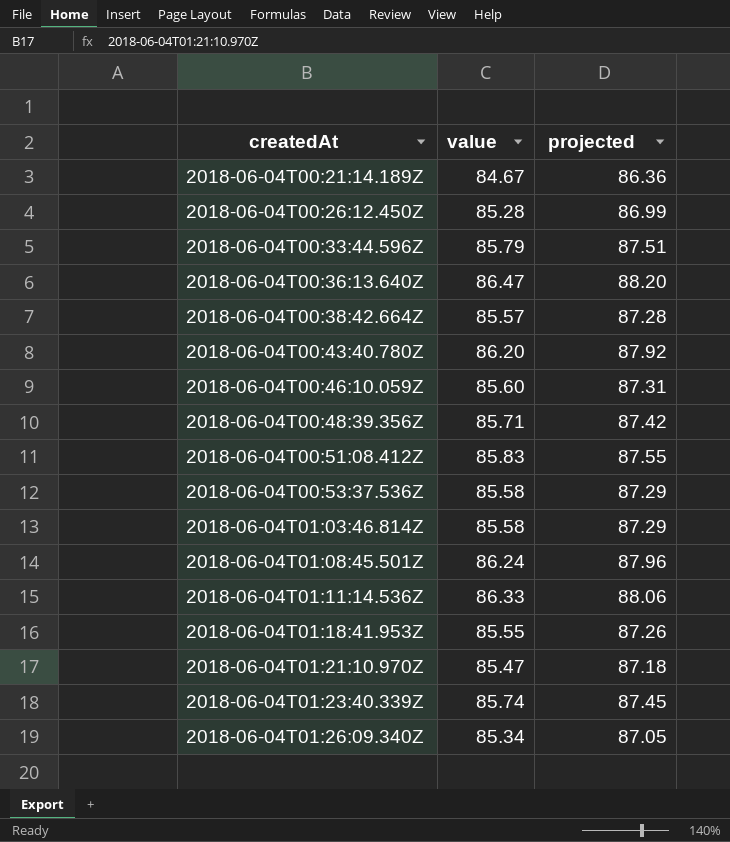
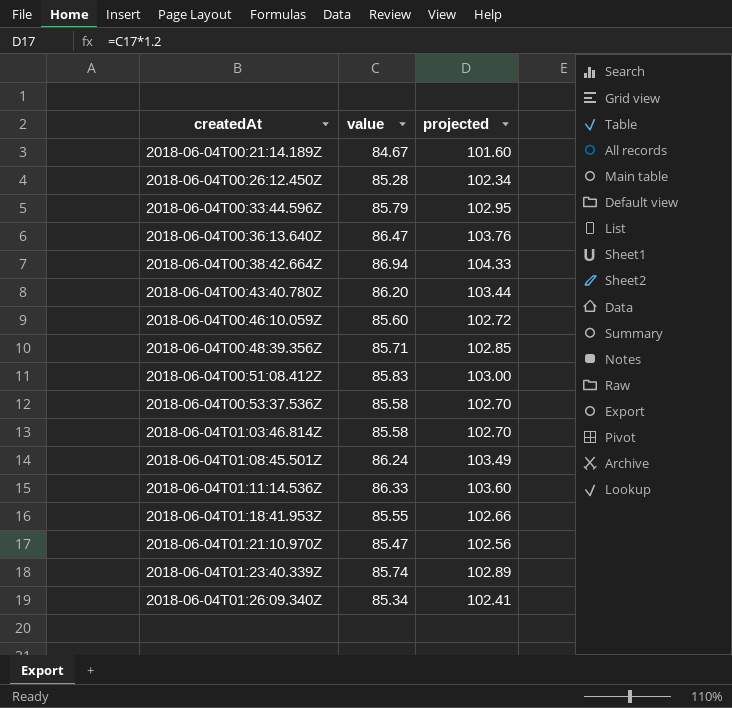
column projected | formula: [value] * 1.02 -> [value] * 1.2
2018-06-04T00:38:42.664Z | value: 85.57 -> 86.94

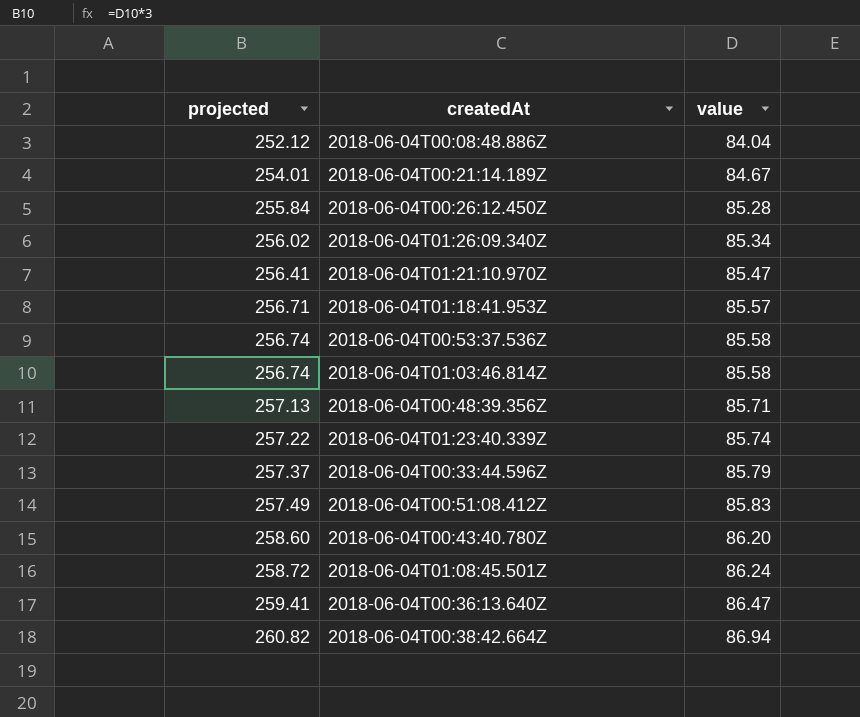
row order: createdAt ascending -> projected ascending
column projected | formula: [value] * 1.2 -> [value] * 3
column projected | position: 3 -> 1
row 2018-06-04T00:46:10.059Z: 85.60 | 102.72 -> none
row 2018-06-04T01:11:14.536Z: 86.33 | 103.60 -> none
row 2018-06-04T00:08:48.886Z: none -> 252.12 | 84.04
2018-06-04T01:18:41.953Z | value: 85.55 -> 85.57

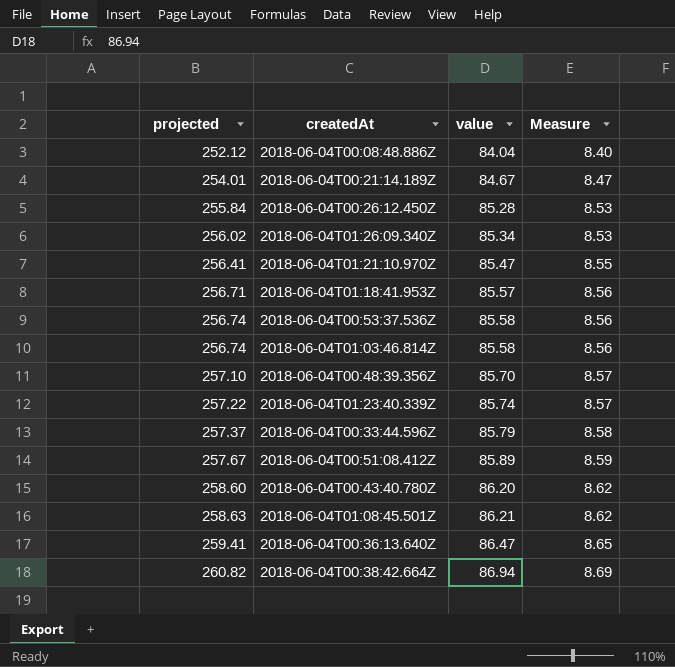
column Measure | formula: none -> [value] * 0.1
2018-06-04T00:48:39.356Z | projected: 257.13 -> 257.10
2018-06-04T00:48:39.356Z | value: 85.71 -> 85.70
2018-06-04T00:51:08.412Z | projected: 257.49 -> 257.67
2018-06-04T00:51:08.412Z | value: 85.83 -> 85.89
2018-06-04T01:08:45.501Z | projected: 258.72 -> 258.63
2018-06-04T01:08:45.501Z | value: 86.24 -> 86.21

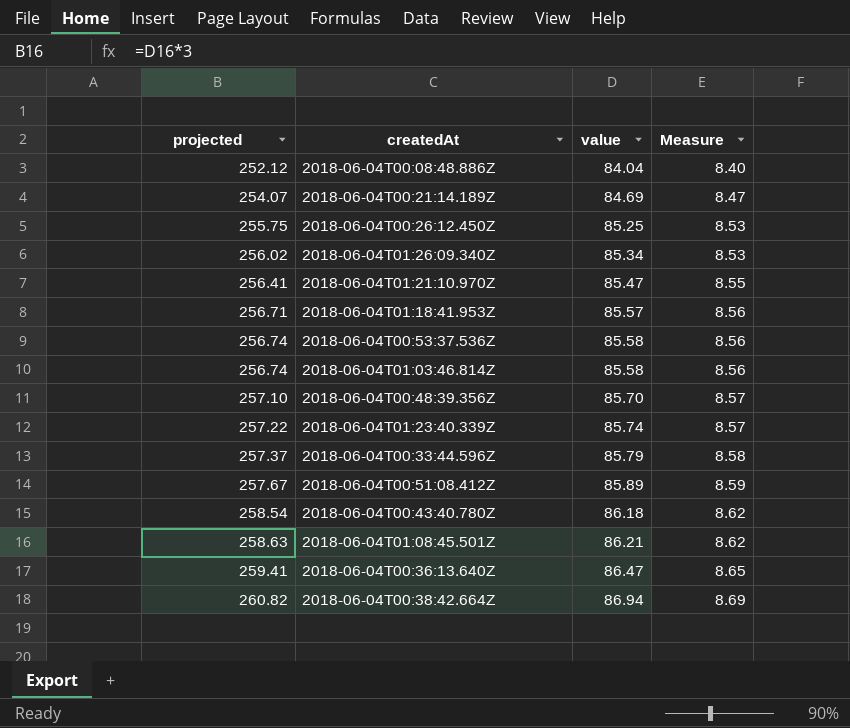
2018-06-04T00:21:14.189Z | projected: 254.01 -> 254.07
2018-06-04T00:21:14.189Z | value: 84.67 -> 84.69
2018-06-04T00:26:12.450Z | projected: 255.84 -> 255.75
2018-06-04T00:26:12.450Z | value: 85.28 -> 85.25
2018-06-04T00:43:40.780Z | projected: 258.60 -> 258.54
2018-06-04T00:43:40.780Z | value: 86.20 -> 86.18

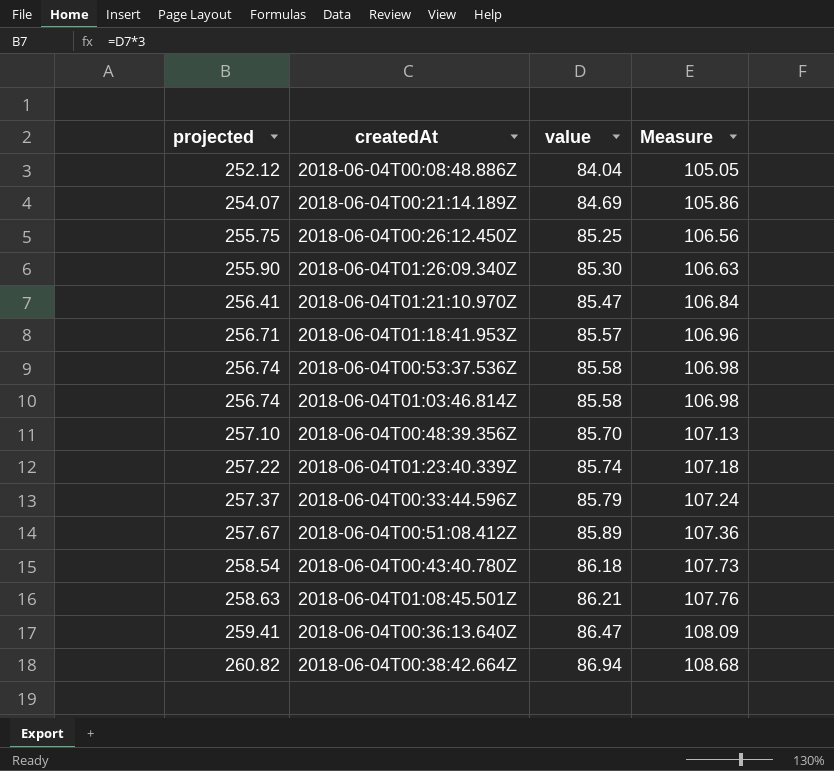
column Measure | formula: [value] * 0.1 -> [value] * 1.25
2018-06-04T01:26:09.340Z | projected: 256.02 -> 255.90
2018-06-04T01:26:09.340Z | value: 85.34 -> 85.30

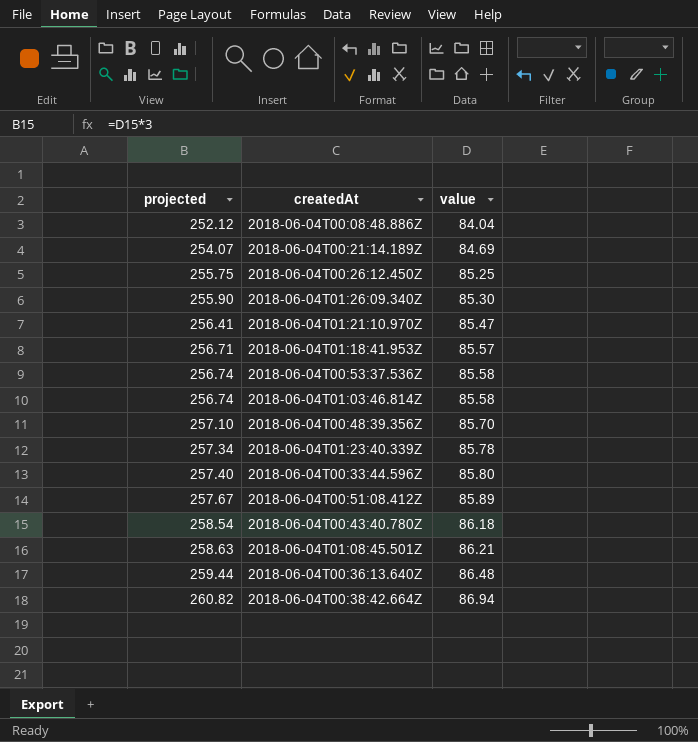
column Measure | formula: [value] * 1.25 -> none
2018-06-04T01:23:40.339Z | projected: 257.22 -> 257.34
2018-06-04T01:23:40.339Z | value: 85.74 -> 85.78
2018-06-04T00:33:44.596Z | projected: 257.37 -> 257.40
2018-06-04T00:33:44.596Z | value: 85.79 -> 85.80
2018-06-04T00:36:13.640Z | projected: 259.41 -> 259.44
2018-06-04T00:36:13.640Z | value: 86.47 -> 86.48

